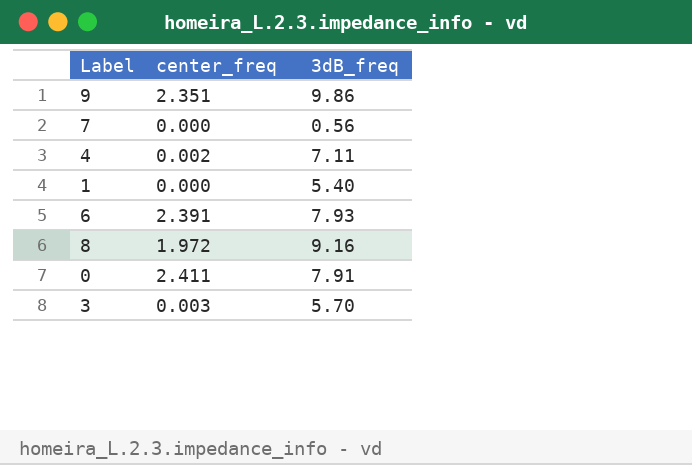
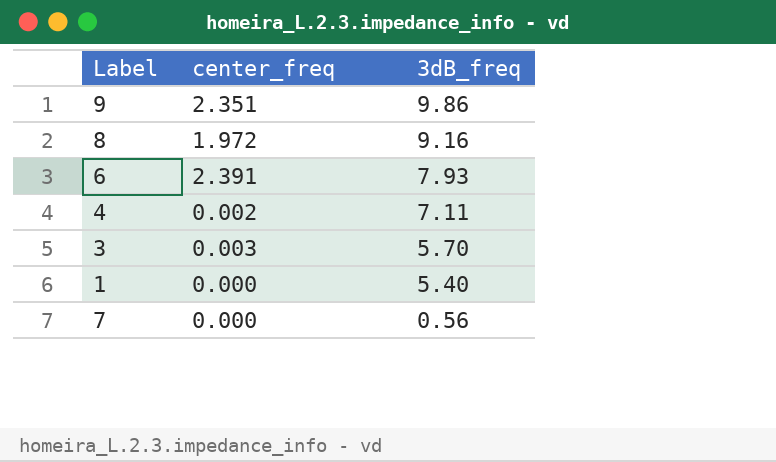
row order: none -> 3dB_freq descending
row 0: 2.411 | 7.91 -> none

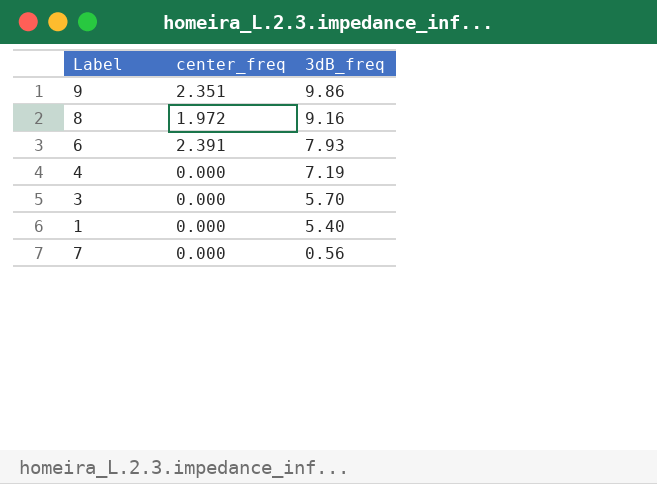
4 | center_freq: 0.002 -> 0.000
4 | 3dB_freq: 7.11 -> 7.19
3 | center_freq: 0.003 -> 0.000

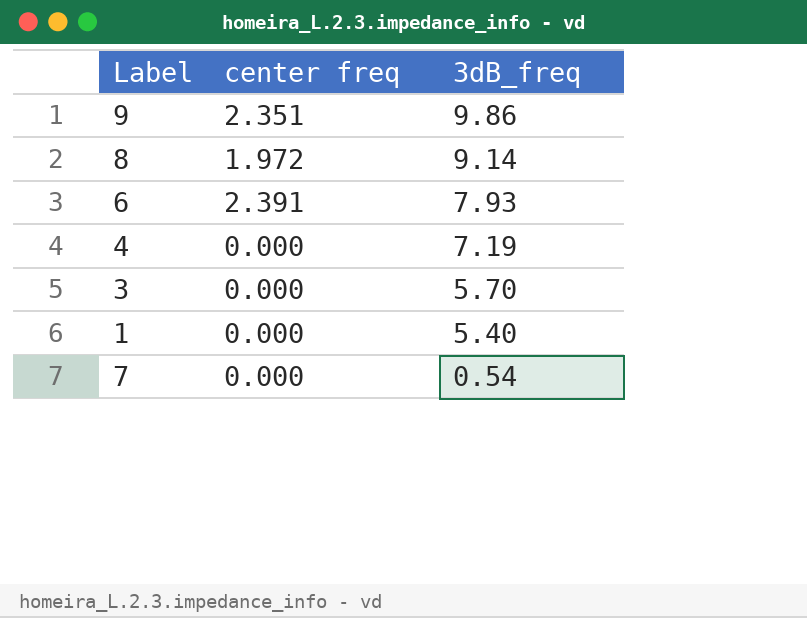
column name: center_freq -> center freq
8 | 3dB_freq: 9.16 -> 9.14
7 | 3dB_freq: 0.56 -> 0.54

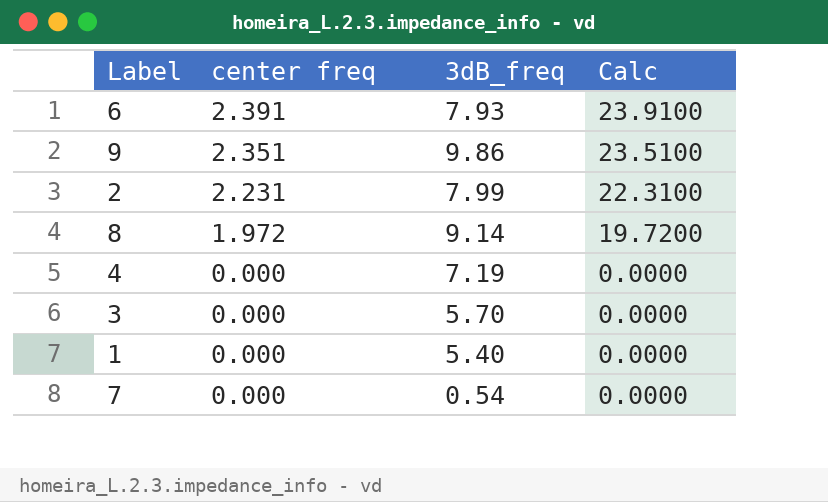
row order: 3dB_freq descending -> center freq descending
column Calc | formula: none -> [center freq] * 10
row 2: none -> 2.231 | 7.99 | 22.3100

